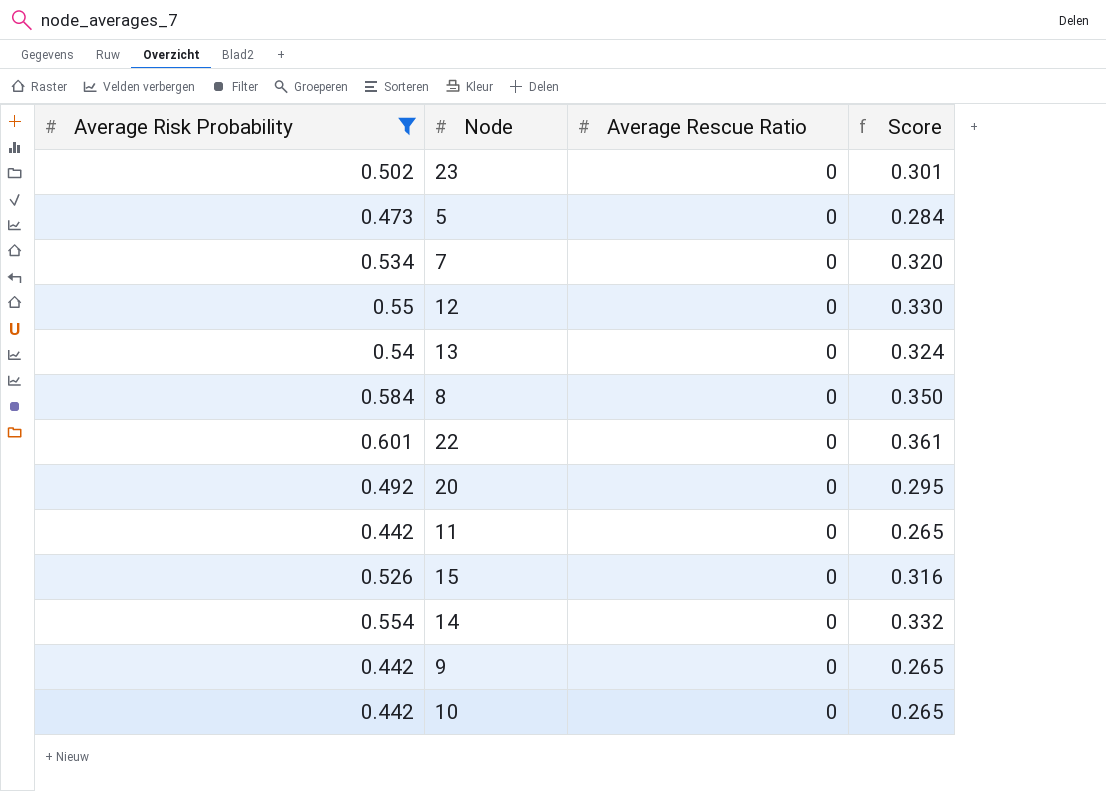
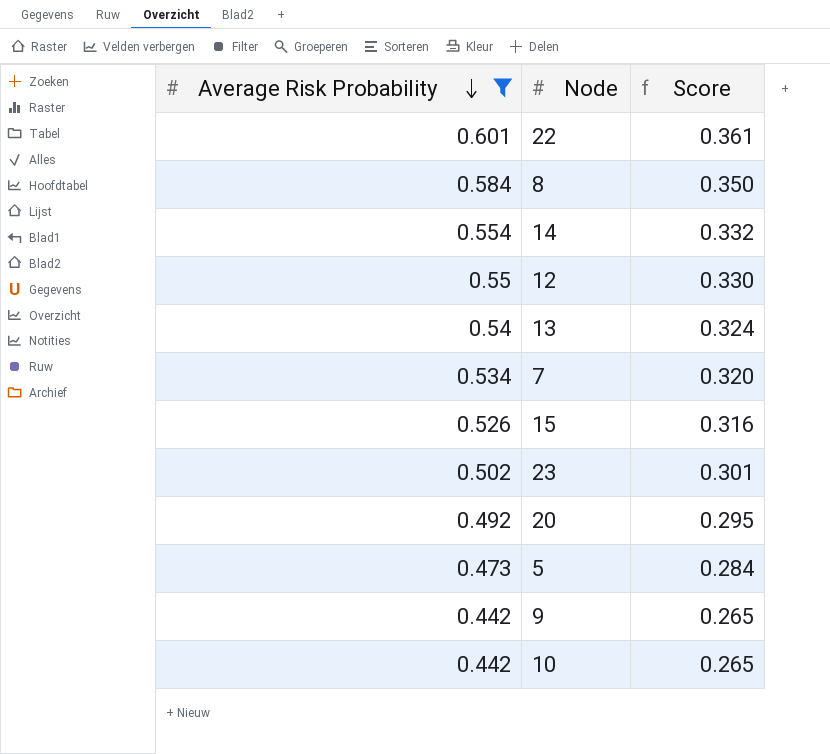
row order: none -> Average Risk Probability descending
column Average Rescue Ratio | position: 3 -> none
row 11: 0.442 | 0 | 0.265 -> none

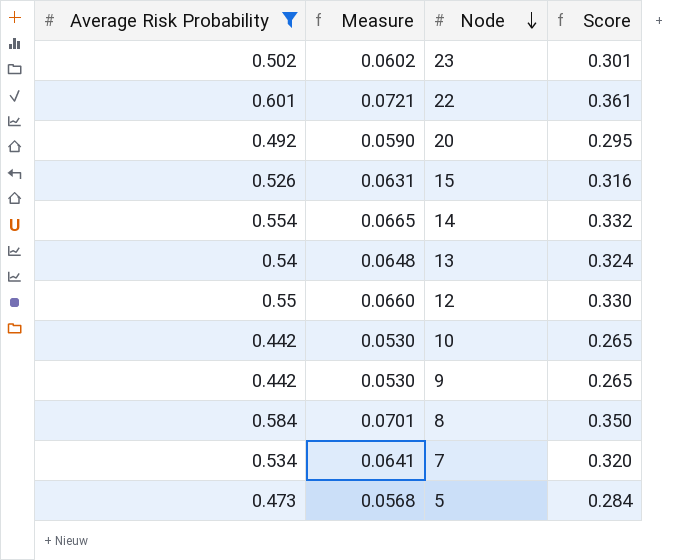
row order: Average Risk Probability descending -> Node descending
column Measure | formula: none -> [Average Risk Probability] * 0.12

